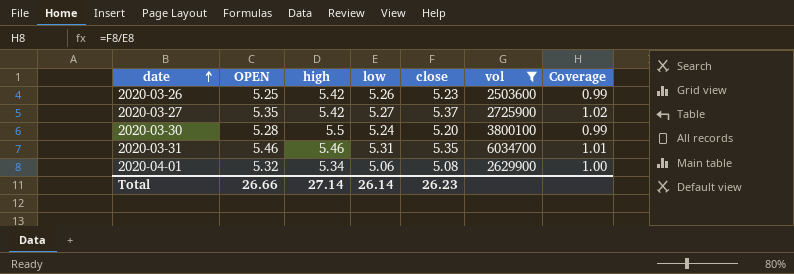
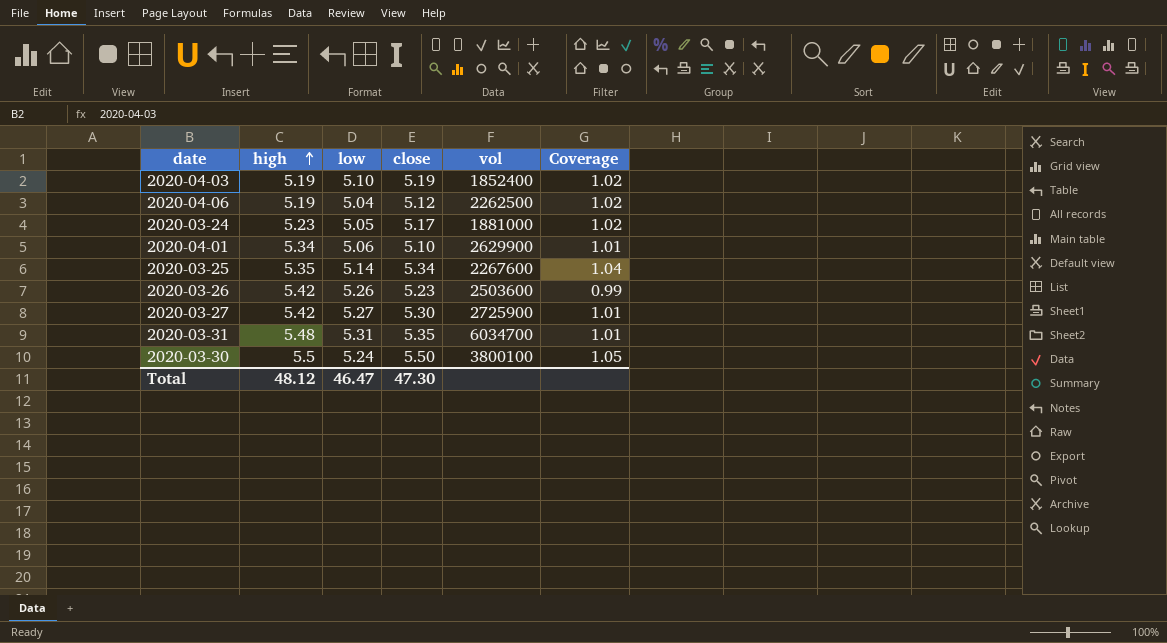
filter: vol >= 2503600 -> none
row order: date ascending -> high ascending
column OPEN | position: 2 -> none
2020-04-01 | close: 5.08 -> 5.10
2020-04-01 | Coverage: 1.00 -> 1.01
2020-03-27 | close: 5.37 -> 5.30
2020-03-27 | Coverage: 1.02 -> 1.01
2020-03-31 | high: 5.46 -> 5.48
2020-03-30 | close: 5.20 -> 5.50
2020-03-30 | Coverage: 0.99 -> 1.05
Total | high: 27.14 -> 48.12
Total | low: 26.14 -> 46.47
Total | close: 26.23 -> 47.30

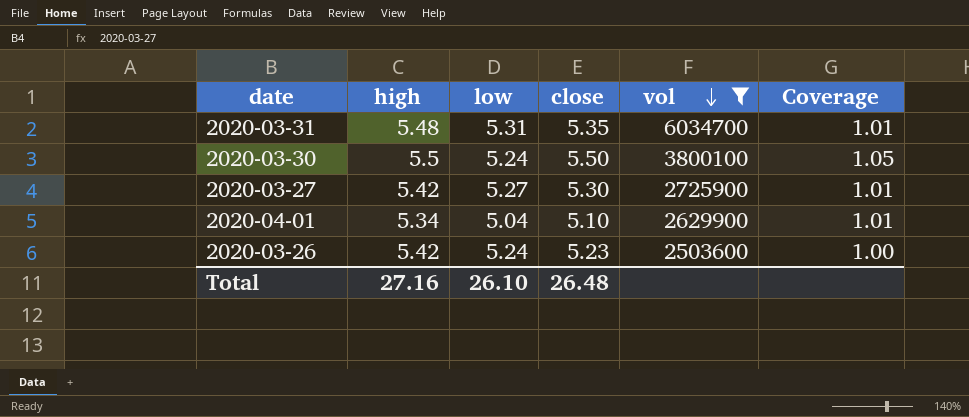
filter: none -> vol >= 2503600
row order: high ascending -> vol descending
2020-04-01 | low: 5.06 -> 5.04
2020-03-26 | low: 5.26 -> 5.24
2020-03-26 | Coverage: 0.99 -> 1.00
Total | high: 48.12 -> 27.16
Total | low: 46.47 -> 26.10
Total | close: 47.30 -> 26.48

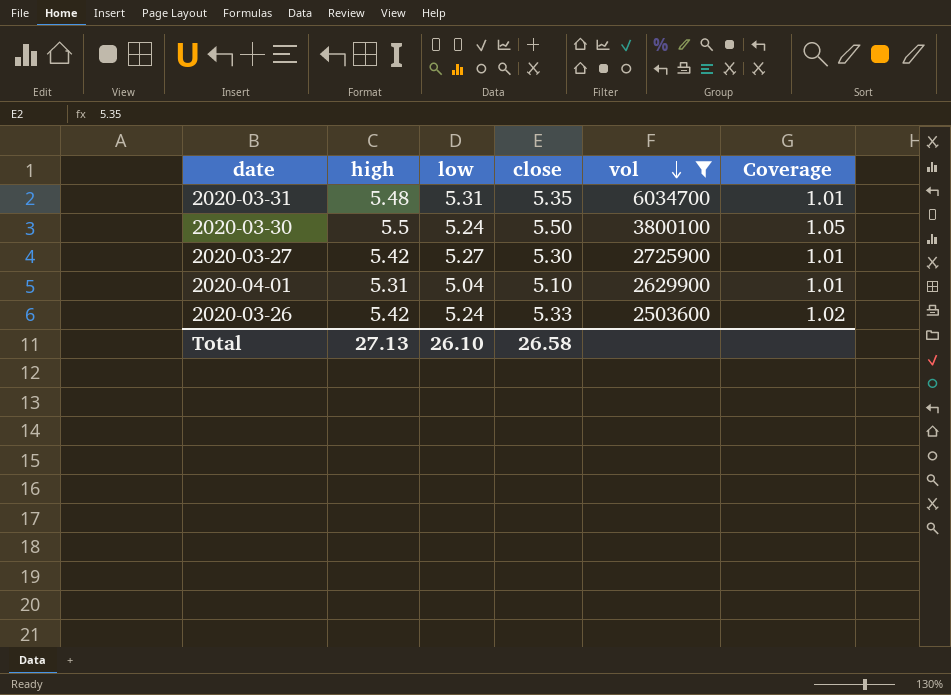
2020-04-01 | high: 5.34 -> 5.31
2020-03-26 | close: 5.23 -> 5.33
2020-03-26 | Coverage: 1.00 -> 1.02
Total | high: 27.16 -> 27.13
Total | close: 26.48 -> 26.58

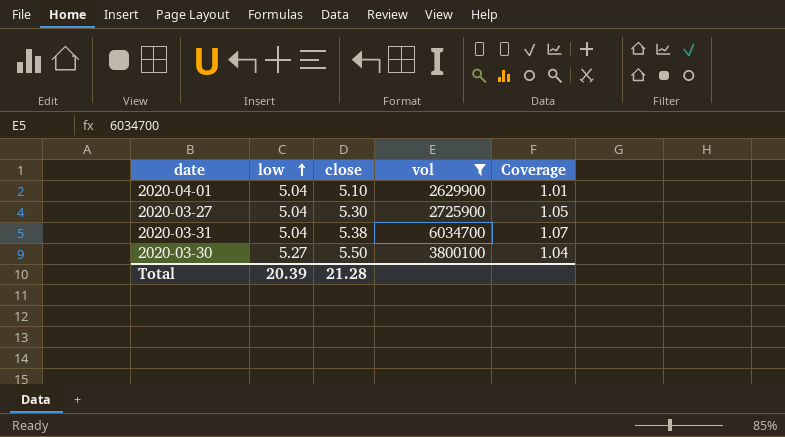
row order: vol descending -> low ascending
column high | position: 2 -> none
row 2020-03-26: 5.42 | 5.24 | 5.33 | 2503600 | 1.02 -> none
2020-03-27 | low: 5.27 -> 5.04
2020-03-27 | Coverage: 1.01 -> 1.05
2020-03-31 | low: 5.31 -> 5.04
2020-03-31 | close: 5.35 -> 5.38
2020-03-31 | Coverage: 1.01 -> 1.07
2020-03-30 | low: 5.24 -> 5.27
2020-03-30 | Coverage: 1.05 -> 1.04
Total | low: 26.10 -> 20.39
Total | close: 26.58 -> 21.28

